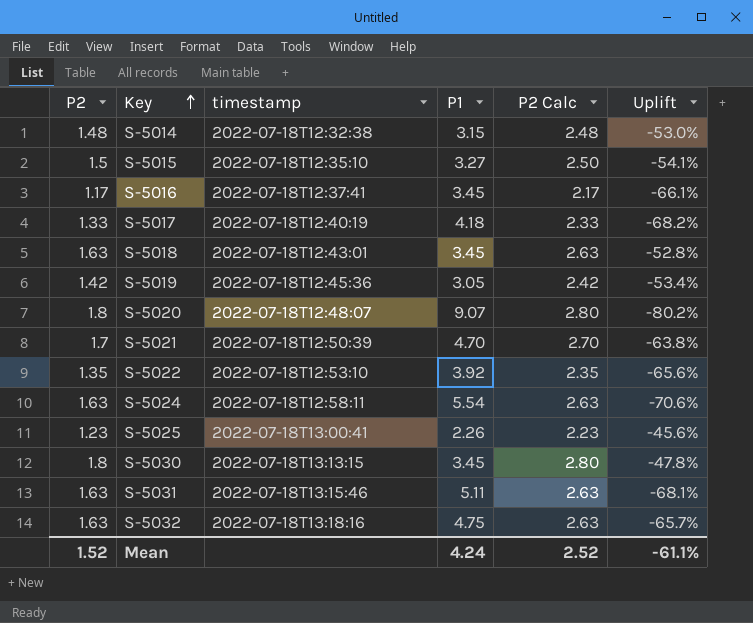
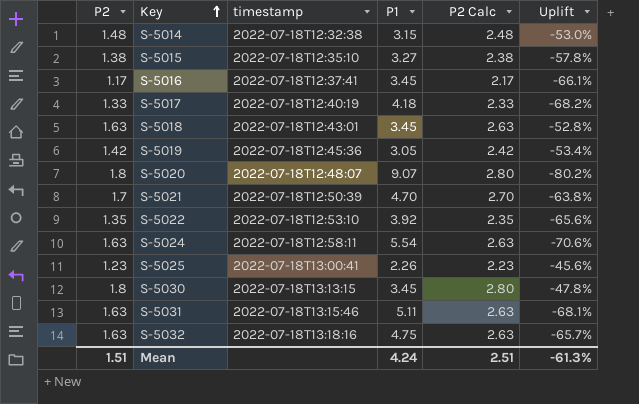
S-5015 | P2: 1.5 -> 1.38
S-5015 | P2 Calc: 2.50 -> 2.38
S-5015 | Uplift: -54.1% -> -57.8%
Mean | P2: 1.52 -> 1.51
Mean | P2 Calc: 2.52 -> 2.51
Mean | Uplift: -61.1% -> -61.3%

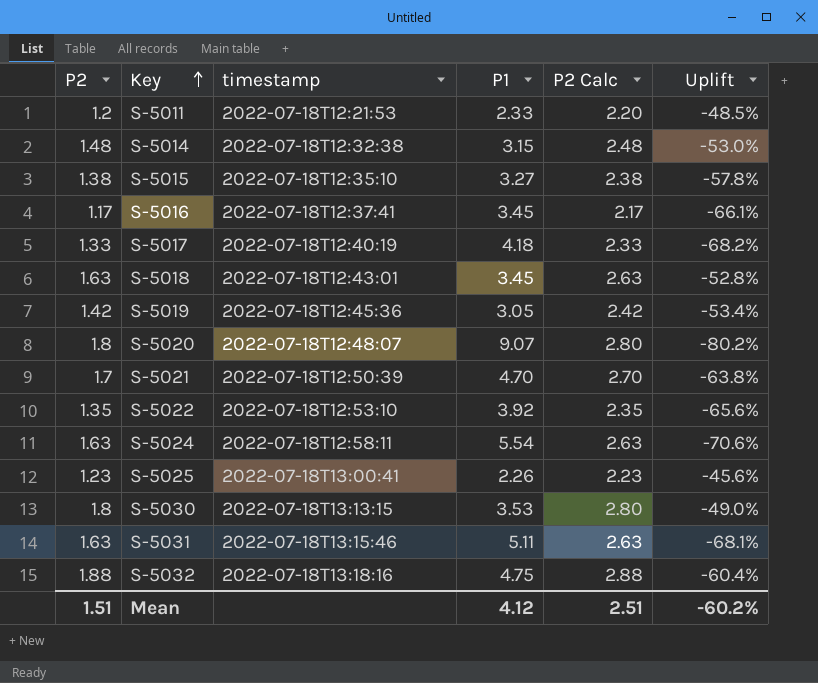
row S-5011: none -> 1.2 | 2022-07-18T12:21:53 | 2.33 | 2.20 | -48.5%
S-5030 | P1: 3.45 -> 3.53
S-5030 | Uplift: -47.8% -> -49.0%
S-5032 | P2: 1.63 -> 1.88
S-5032 | P2 Calc: 2.63 -> 2.88
S-5032 | Uplift: -65.7% -> -60.4%
Mean | P1: 4.24 -> 4.12
Mean | Uplift: -61.3% -> -60.2%

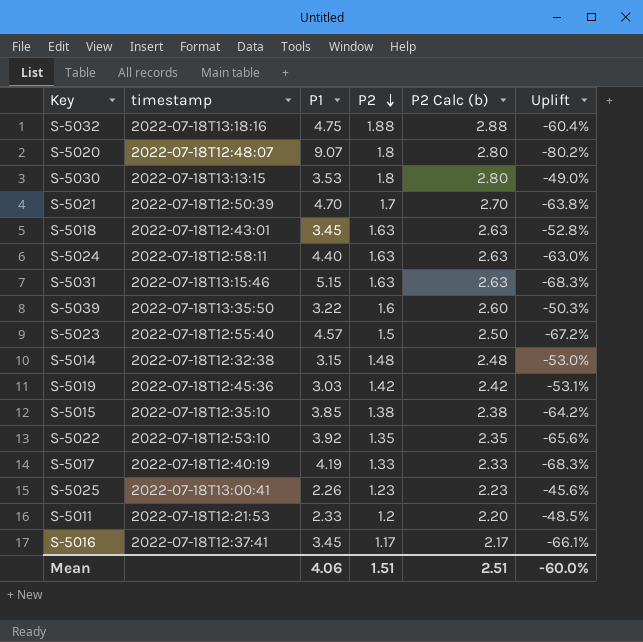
row order: Key ascending -> P2 descending
column P2 | position: 1 -> 4
column name: P2 Calc -> P2 Calc (b)
S-5024 | P1: 5.54 -> 4.40
S-5024 | Uplift: -70.6% -> -63.0%
S-5031 | P1: 5.11 -> 5.15
S-5031 | Uplift: -68.1% -> -68.3%
row S-5039: none -> 2022-07-18T13:35:50 | 3.22 | 1.6 | 2.60 | -50.3%
row S-5023: none -> 2022-07-18T12:55:40 | 4.57 | 1.5 | 2.50 | -67.2%
S-5019 | P1: 3.05 -> 3.03
S-5019 | Uplift: -53.4% -> -53.1%
S-5015 | P1: 3.27 -> 3.85
S-5015 | Uplift: -57.8% -> -64.2%
S-5017 | P1: 4.18 -> 4.19
S-5017 | Uplift: -68.2% -> -68.3%
Mean | P1: 4.12 -> 4.06
Mean | Uplift: -60.2% -> -60.0%

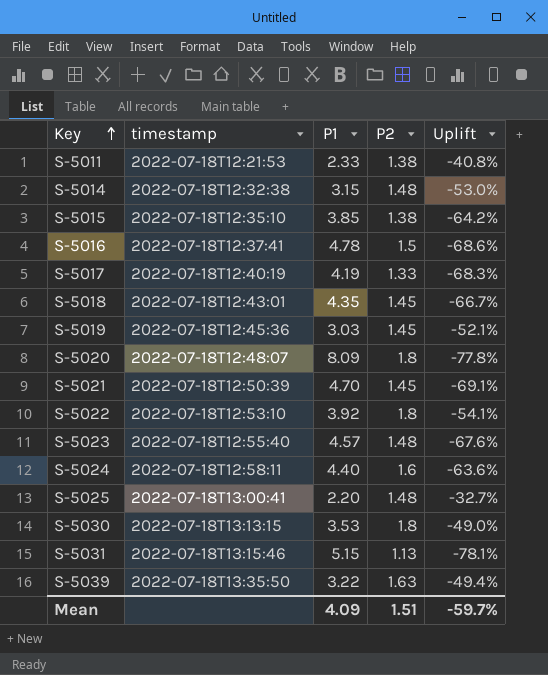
row order: P2 descending -> Key ascending
column P2 Calc (b) | formula: [P2] + 1 -> none
row S-5032: 2022-07-18T13:18:16 | 4.75 | 1.88 | 2.88 | -60.4% -> none
S-5011 | P2: 1.2 -> 1.38
S-5011 | Uplift: -48.5% -> -40.8%
S-5016 | P1: 3.45 -> 4.78
S-5016 | P2: 1.17 -> 1.5
S-5016 | Uplift: -66.1% -> -68.6%
S-5018 | P1: 3.45 -> 4.35
S-5018 | P2: 1.63 -> 1.45
S-5018 | Uplift: -52.8% -> -66.7%
S-5019 | P2: 1.42 -> 1.45
S-5019 | Uplift: -53.1% -> -52.1%
S-5020 | P1: 9.07 -> 8.09
S-5020 | Uplift: -80.2% -> -77.8%
S-5021 | P2: 1.7 -> 1.45
S-5021 | Uplift: -63.8% -> -69.1%
S-5022 | P2: 1.35 -> 1.8
S-5022 | Uplift: -65.6% -> -54.1%
S-5023 | P2: 1.5 -> 1.48
S-5023 | Uplift: -67.2% -> -67.6%
S-5024 | P2: 1.63 -> 1.6
S-5024 | Uplift: -63.0% -> -63.6%
S-5025 | P1: 2.26 -> 2.20
S-5025 | P2: 1.23 -> 1.48
S-5025 | Uplift: -45.6% -> -32.7%
S-5031 | P2: 1.63 -> 1.13
S-5031 | Uplift: -68.3% -> -78.1%
S-5039 | P2: 1.6 -> 1.63
S-5039 | Uplift: -50.3% -> -49.4%
Mean | P1: 4.06 -> 4.09
Mean | Uplift: -60.0% -> -59.7%

